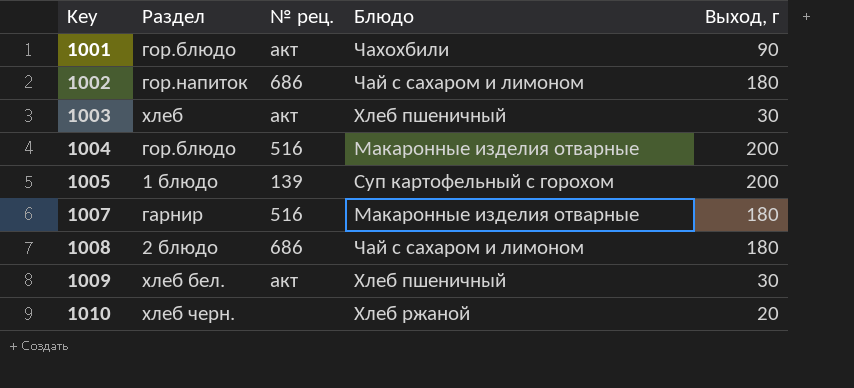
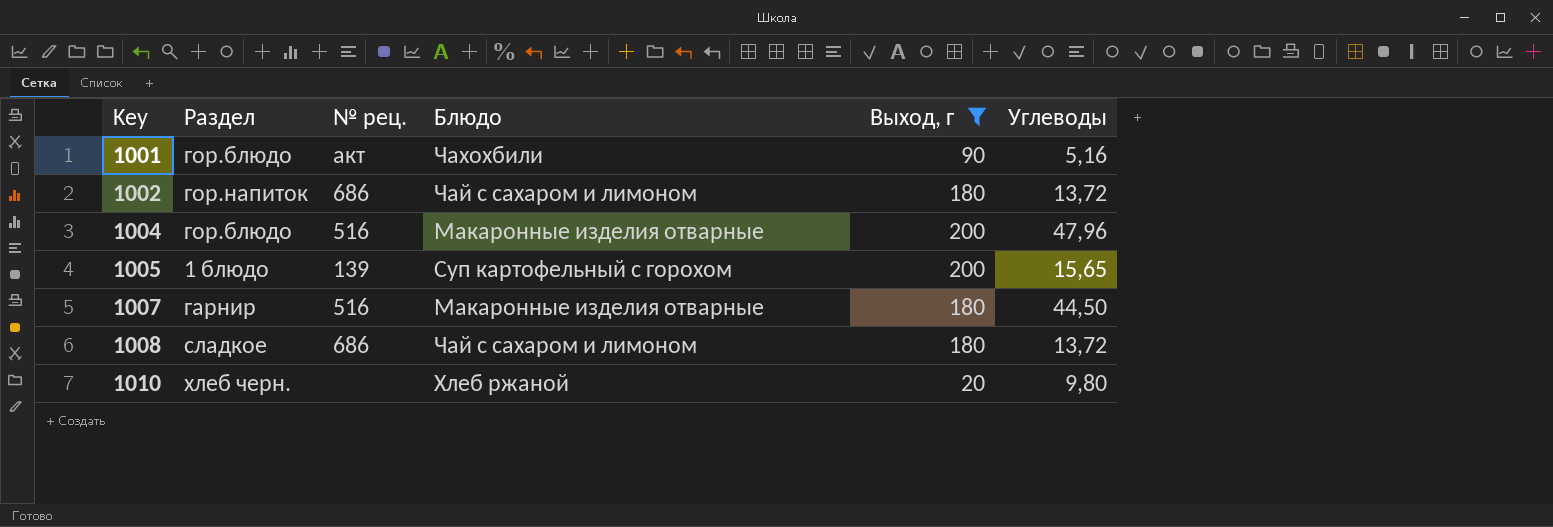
filter: none -> Выход, г != 30
column Углеводы | position: none -> 6
1008 | Раздел: 2 блюдо -> сладкое

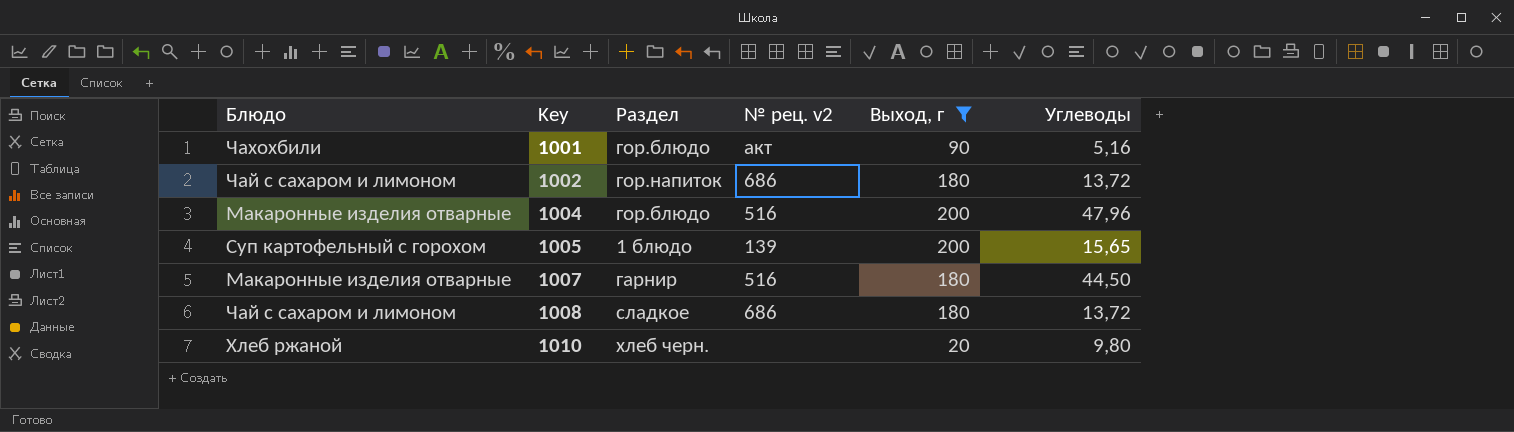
column Блюдо | position: 4 -> 1
column name: № рец. -> № рец. v2

